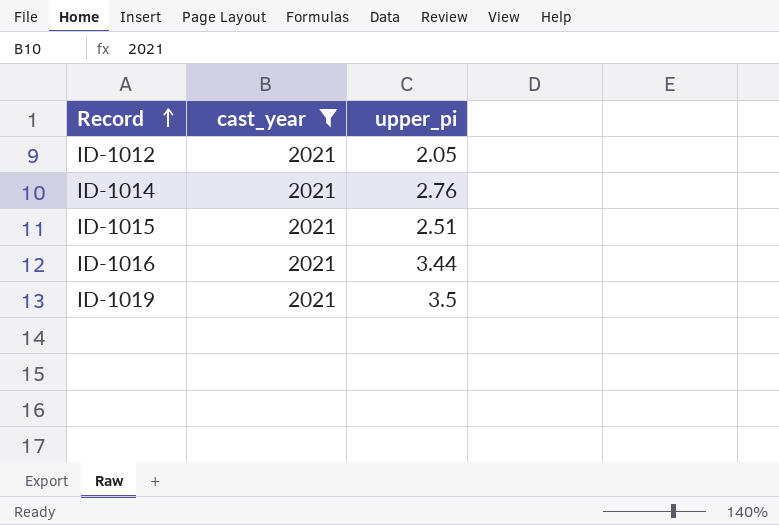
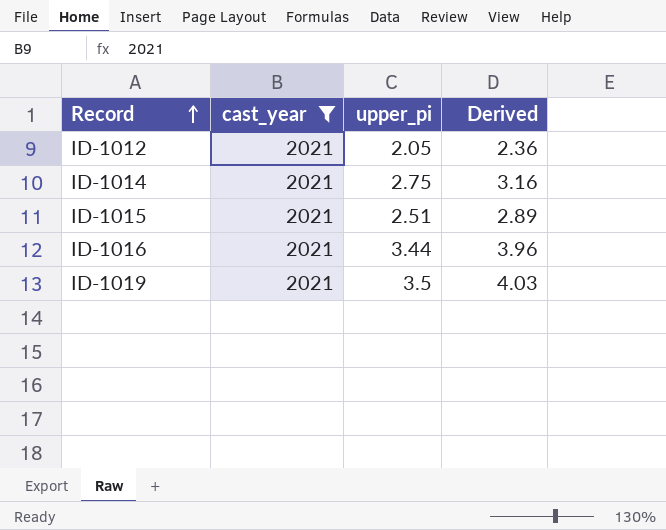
column Derived | formula: none -> [upper_pi] * 1.15
ID-1014 | upper_pi: 2.76 -> 2.75

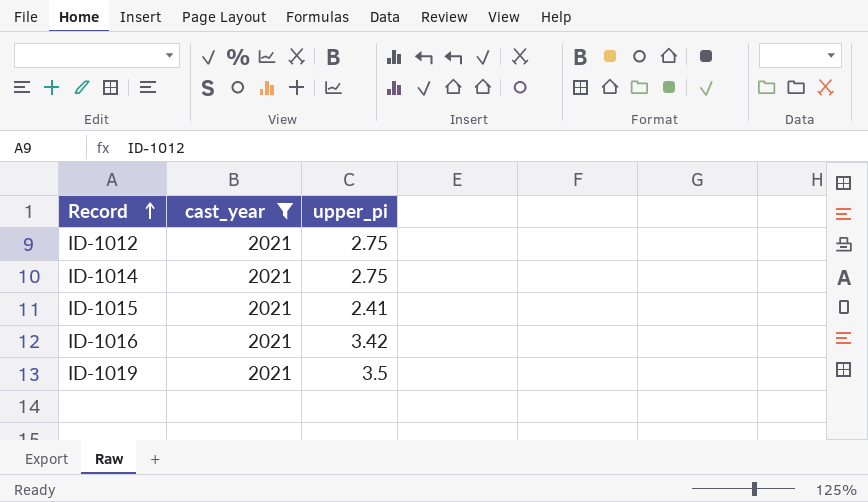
column Derived | formula: [upper_pi] * 1.15 -> none
ID-1012 | upper_pi: 2.05 -> 2.75
ID-1015 | upper_pi: 2.51 -> 2.41
ID-1016 | upper_pi: 3.44 -> 3.42

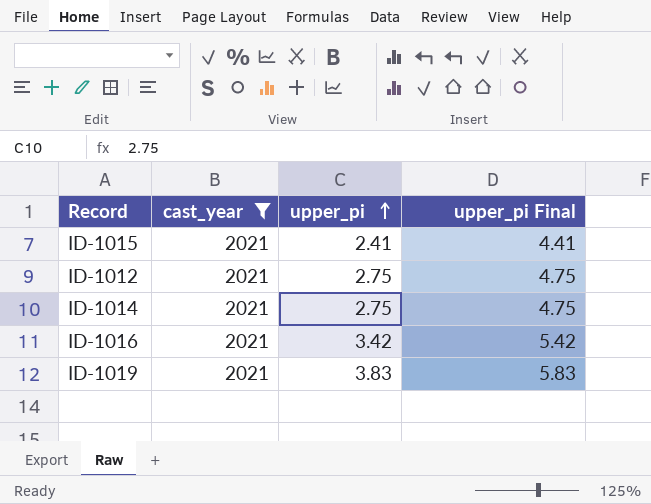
row order: Record ascending -> upper_pi ascending
column upper_pi Final | formula: none -> [upper_pi] + 2
ID-1019 | upper_pi: 3.5 -> 3.83

